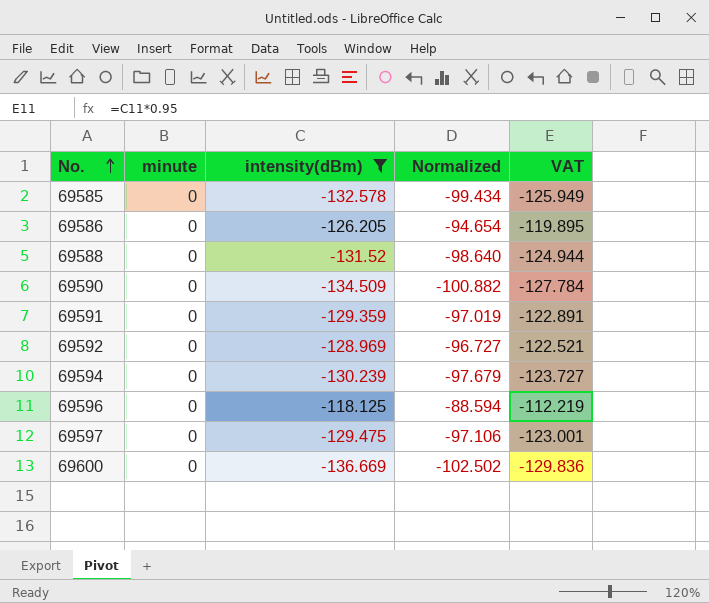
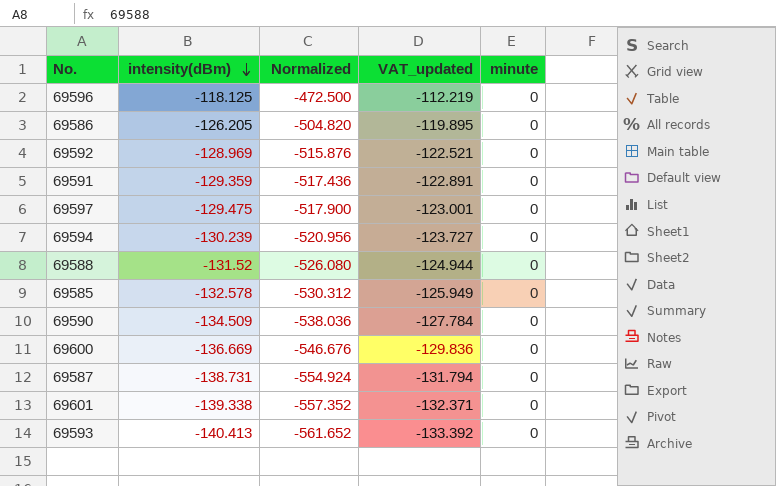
filter: intensity(dBm) >= -136.669 -> none
row order: No. ascending -> intensity(dBm) descending
column Normalized | formula: [intensity(dBm)] * 0.75 -> [intensity(dBm)] * 4
column name: VAT -> VAT_updated
column minute | position: 2 -> 5

